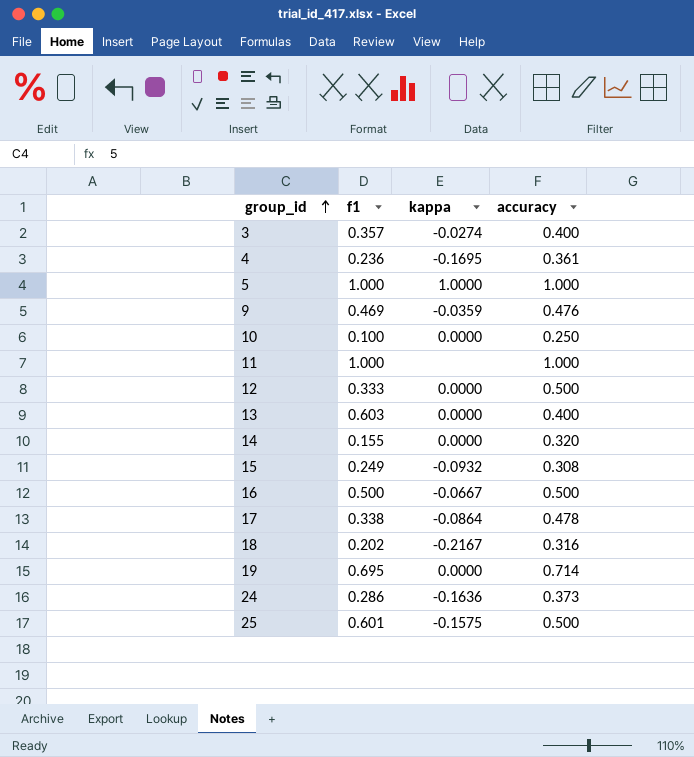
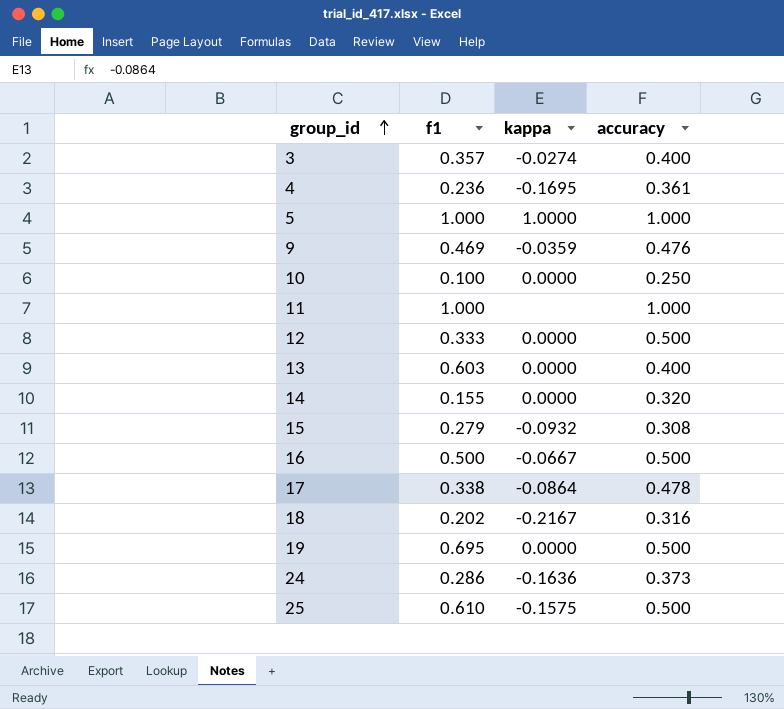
15 | f1: 0.249 -> 0.279
19 | accuracy: 0.714 -> 0.500
25 | f1: 0.601 -> 0.610

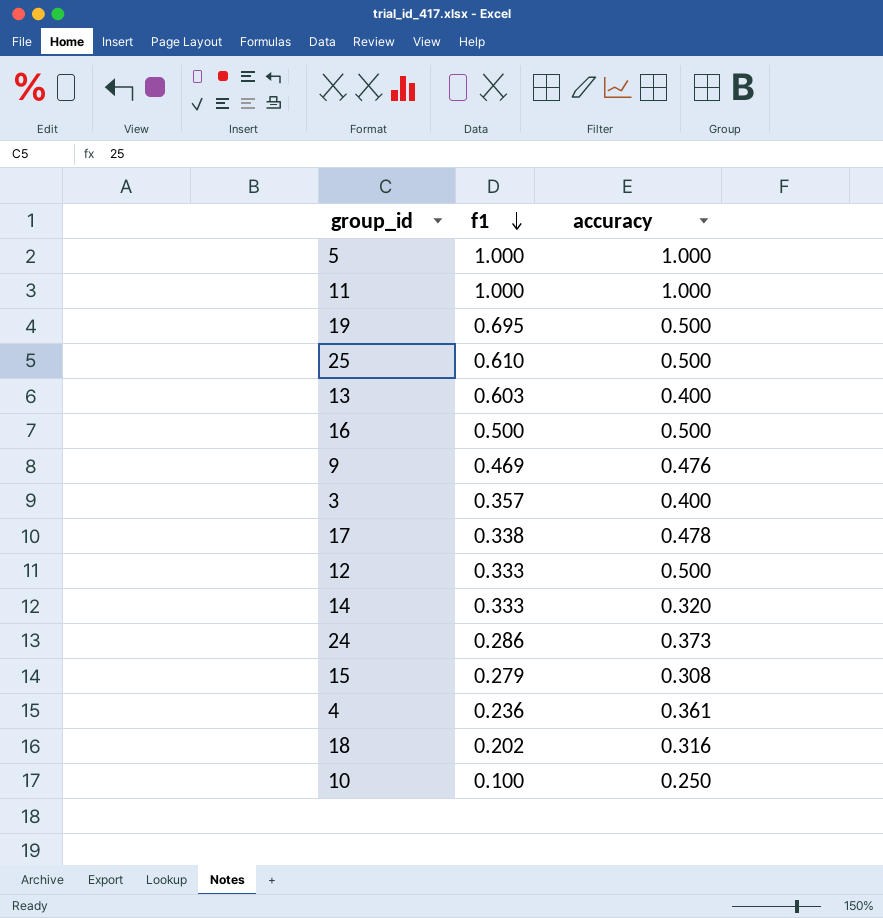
row order: group_id ascending -> f1 descending
column kappa | position: 3 -> none
14 | f1: 0.155 -> 0.333

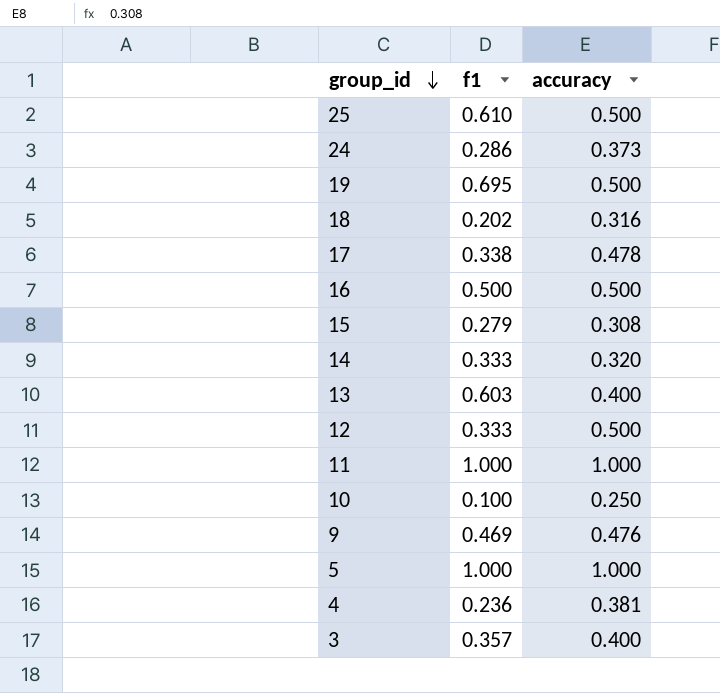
row order: f1 descending -> group_id descending
4 | accuracy: 0.361 -> 0.381

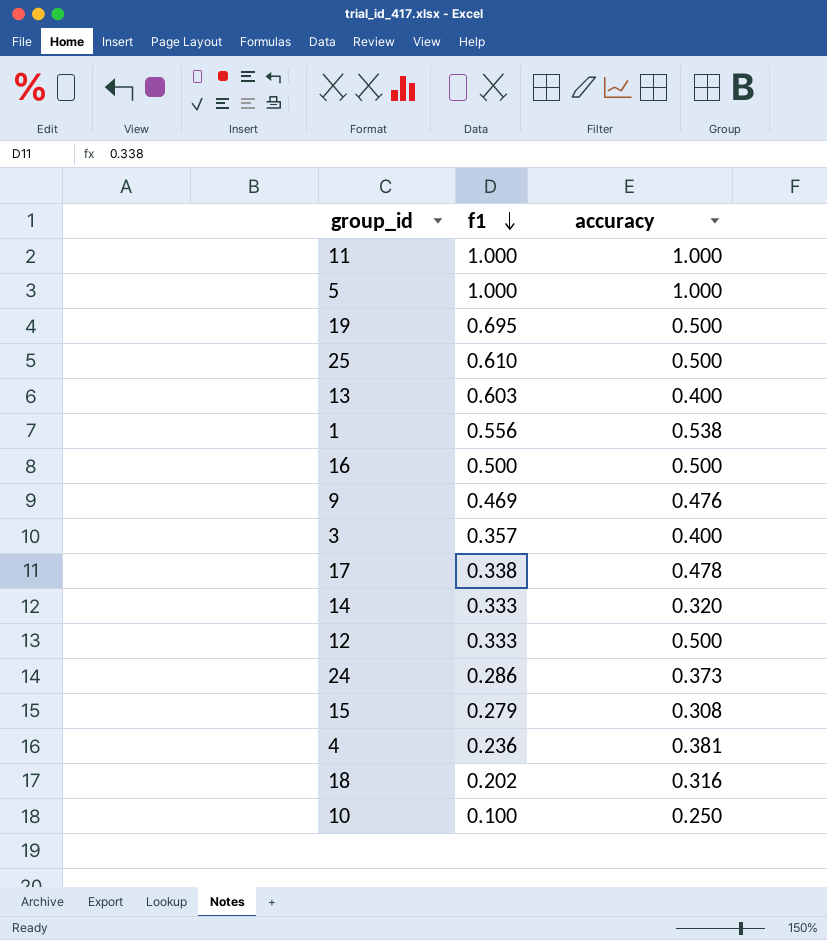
row order: group_id descending -> f1 descending
row 1: none -> 0.556 | 0.538

